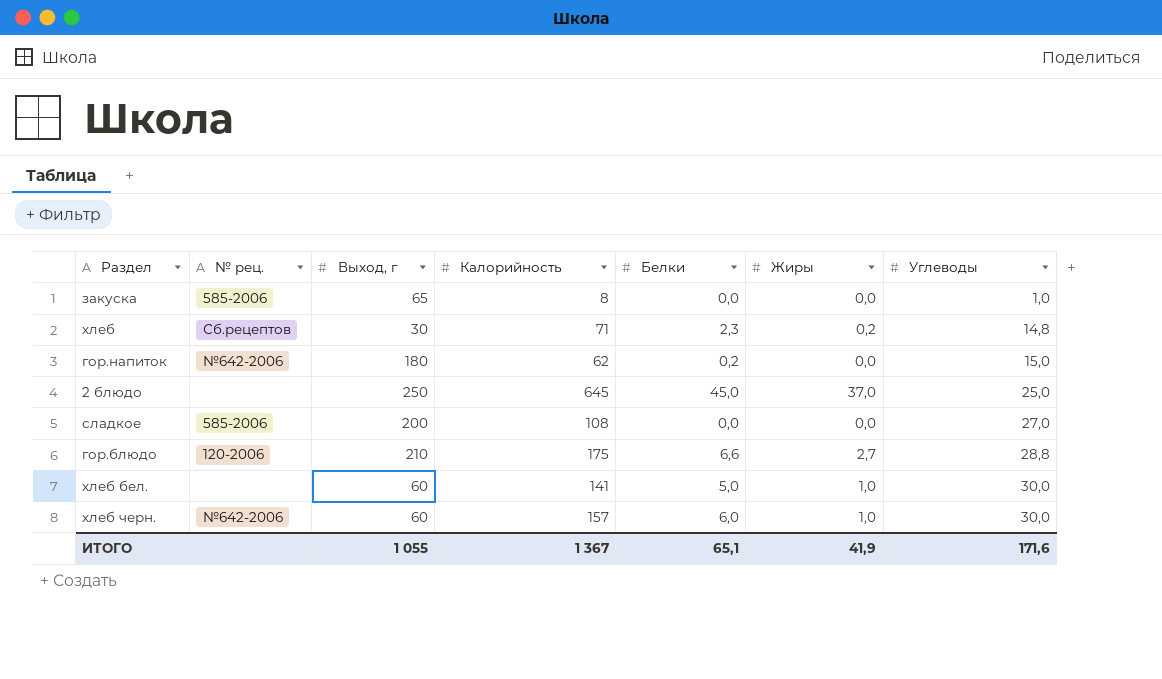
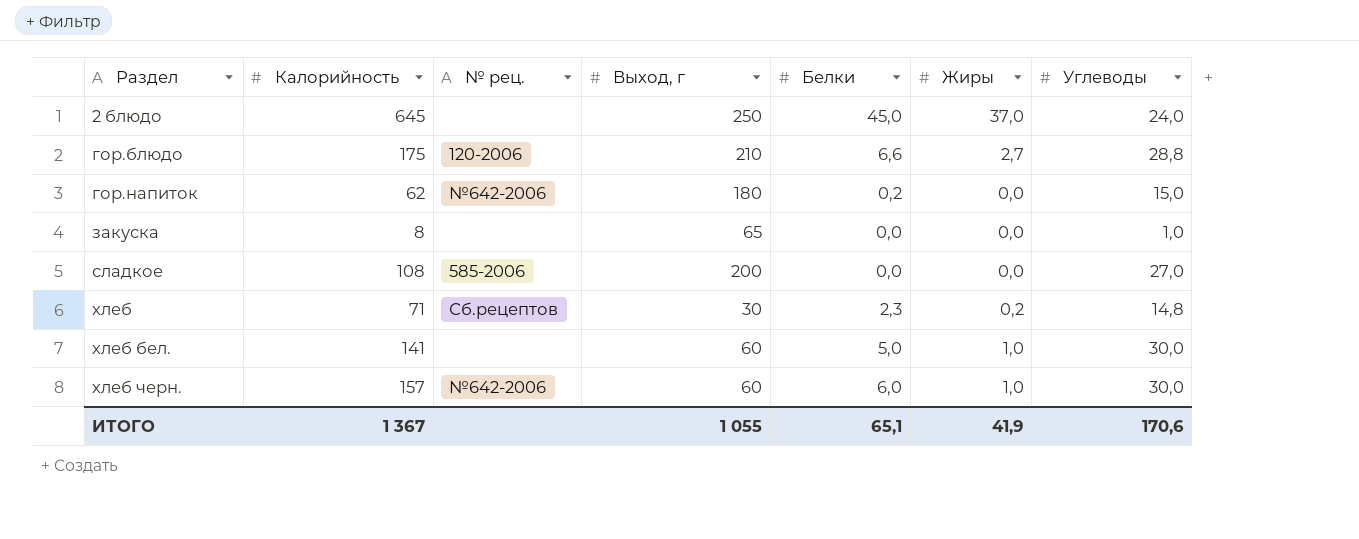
row order: Углеводы ascending -> Раздел ascending
column Калорийность | position: 4 -> 2
2 блюдо | Углеводы: 25,0 -> 24,0
закуска | № рец.: 585-2006 -> none
ИТОГО | Углеводы: 171,6 -> 170,6

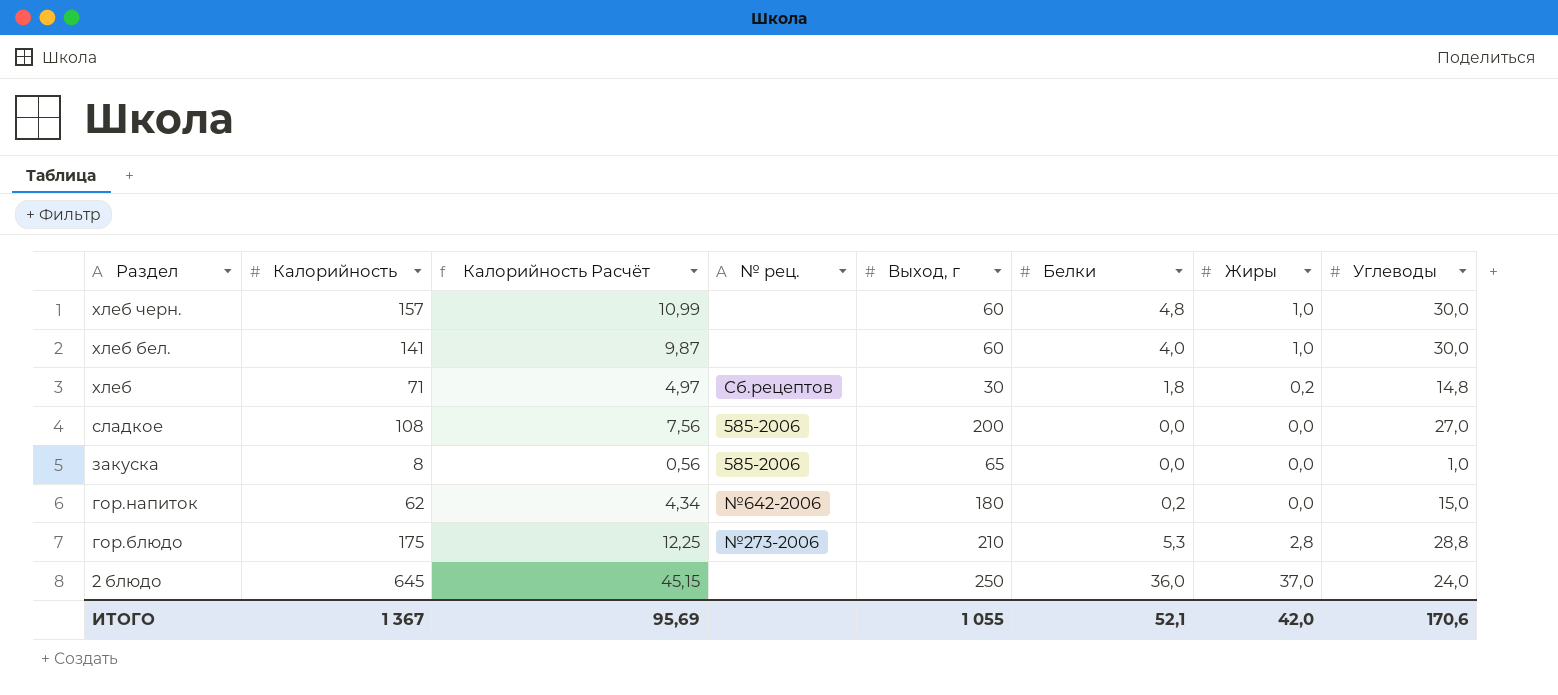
row order: Раздел ascending -> Раздел descending
column Калорийность Расчёт | formula: none -> [Калорийность] * 0,07
хлеб черн. | № рец.: №642-2006 -> none
хлеб черн. | Белки: 6,0 -> 4,8
хлеб бел. | Белки: 5,0 -> 4,0
хлеб | Белки: 2,3 -> 1,8
закуска | № рец.: none -> 585-2006
гор.блюдо | № рец.: 120-2006 -> №273-2006
гор.блюдо | Белки: 6,6 -> 5,3
гор.блюдо | Жиры: 2,7 -> 2,8
2 блюдо | Белки: 45,0 -> 36,0
ИТОГО | Белки: 65,1 -> 52,1
ИТОГО | Жиры: 41,9 -> 42,0

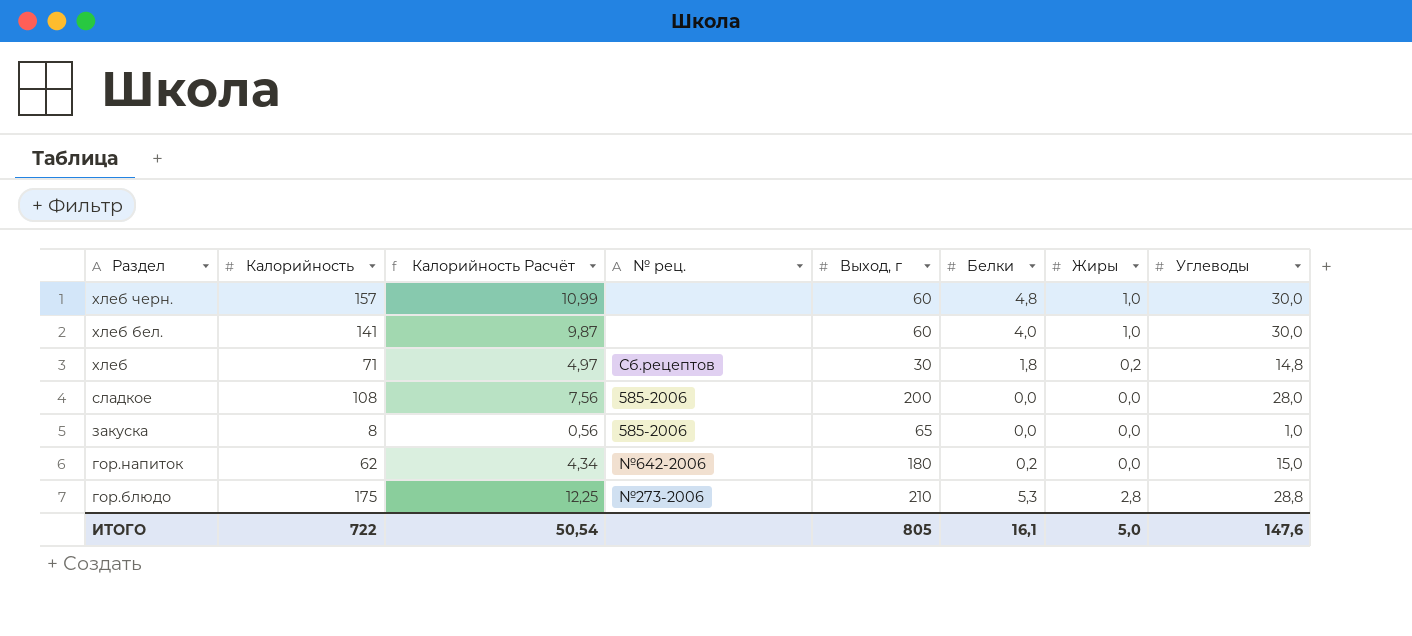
row 2 блюдо: 645 | 45,15 | none | 250 | 36,0 | 37,0 | 24,0 -> none
сладкое | Углеводы: 27,0 -> 28,0
ИТОГО | Калорийность: 1 367 -> 722
ИТОГО | Калорийность Расчёт: 95,69 -> 50,54
ИТОГО | Выход, г: 1 055 -> 805
ИТОГО | Белки: 52,1 -> 16,1
ИТОГО | Жиры: 42,0 -> 5,0
ИТОГО | Углеводы: 170,6 -> 147,6

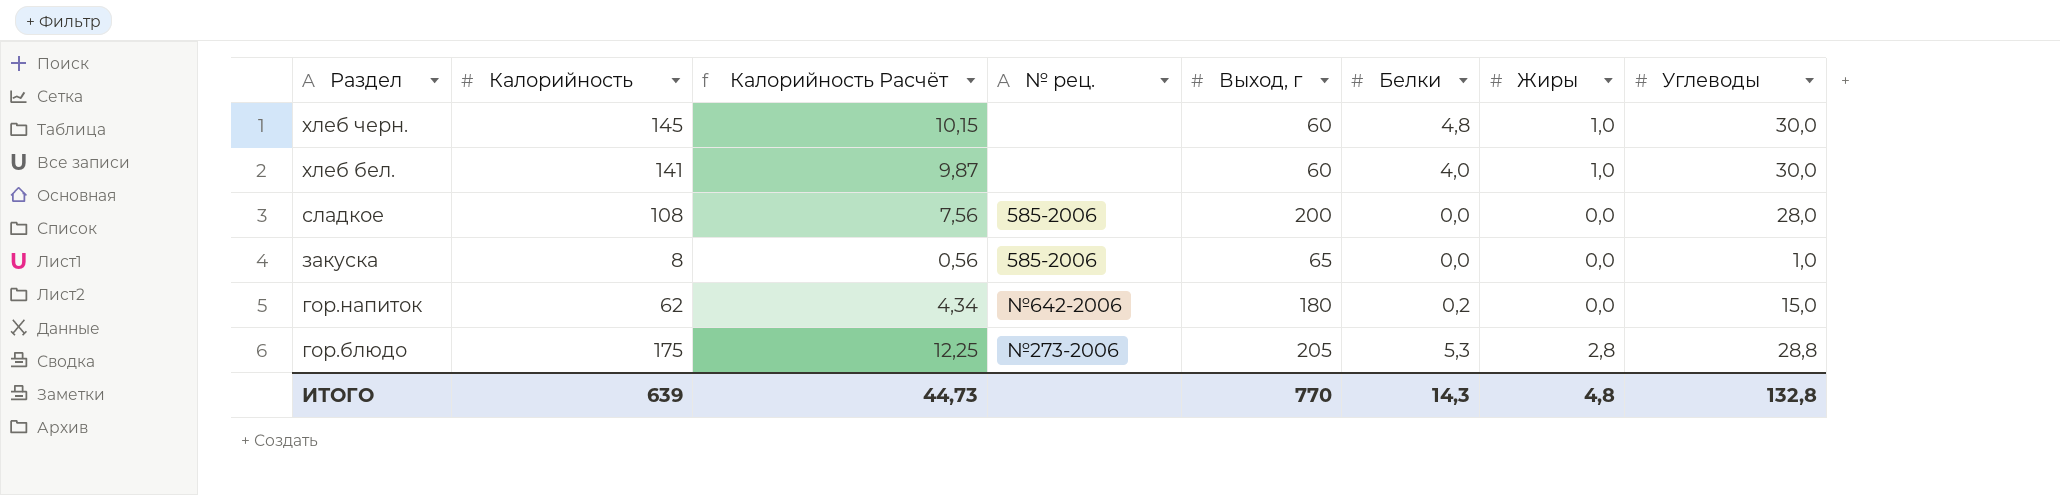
row хлеб: 71 | 4,97 | Сб.рецептов | 30 | 1,8 | 0,2 | 14,8 -> none
хлеб черн. | Калорийность: 157 -> 145
хлеб черн. | Калорийность Расчёт: 10,99 -> 10,15
гор.блюдо | Выход, г: 210 -> 205
ИТОГО | Калорийность: 722 -> 639
ИТОГО | Калорийность Расчёт: 50,54 -> 44,73
ИТОГО | Выход, г: 805 -> 770
ИТОГО | Белки: 16,1 -> 14,3
ИТОГО | Жиры: 5,0 -> 4,8
ИТОГО | Углеводы: 147,6 -> 132,8

